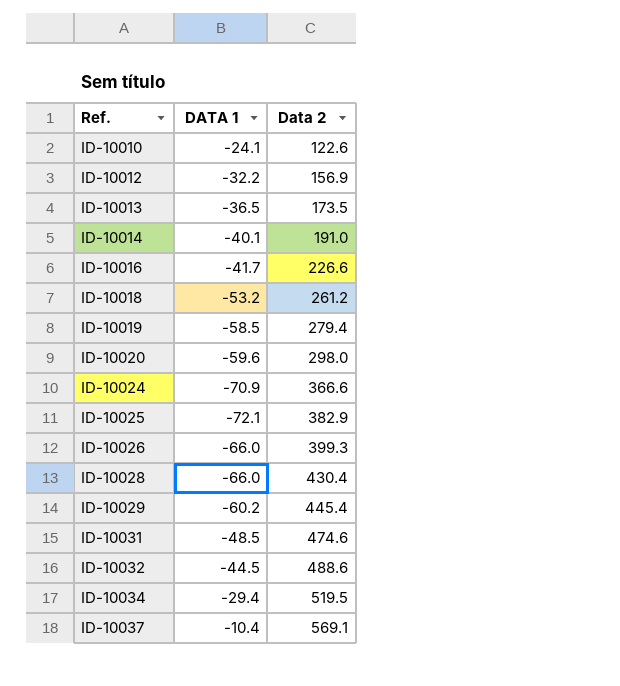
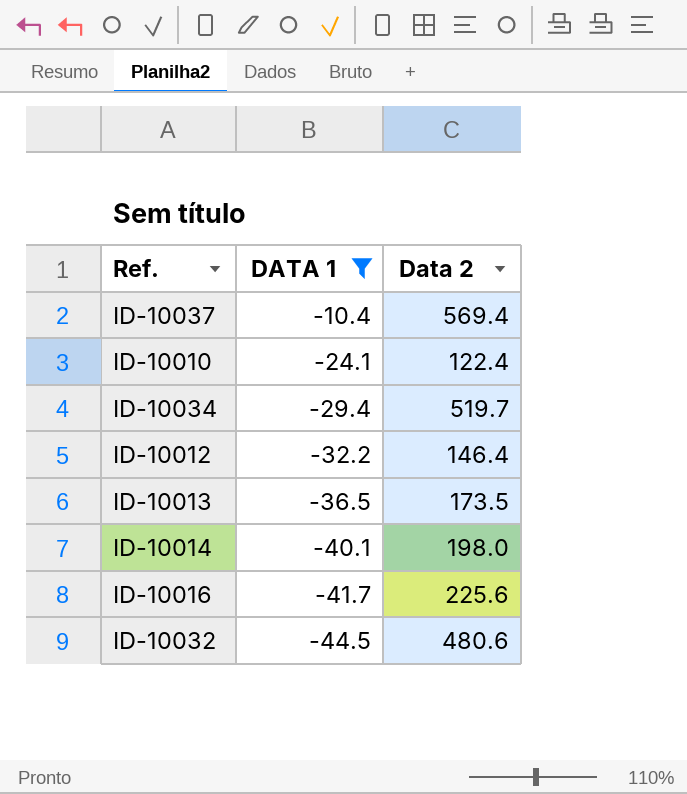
filter: none -> DATA 1 >= -44.5
row order: Ref. ascending -> DATA 1 descending
ID-10037 | Data 2: 569.1 -> 569.4
ID-10010 | Data 2: 122.6 -> 122.4
ID-10034 | Data 2: 519.5 -> 519.7
ID-10012 | Data 2: 156.9 -> 146.4
ID-10014 | Data 2: 191.0 -> 198.0
ID-10016 | Data 2: 226.6 -> 225.6
ID-10032 | Data 2: 488.6 -> 480.6

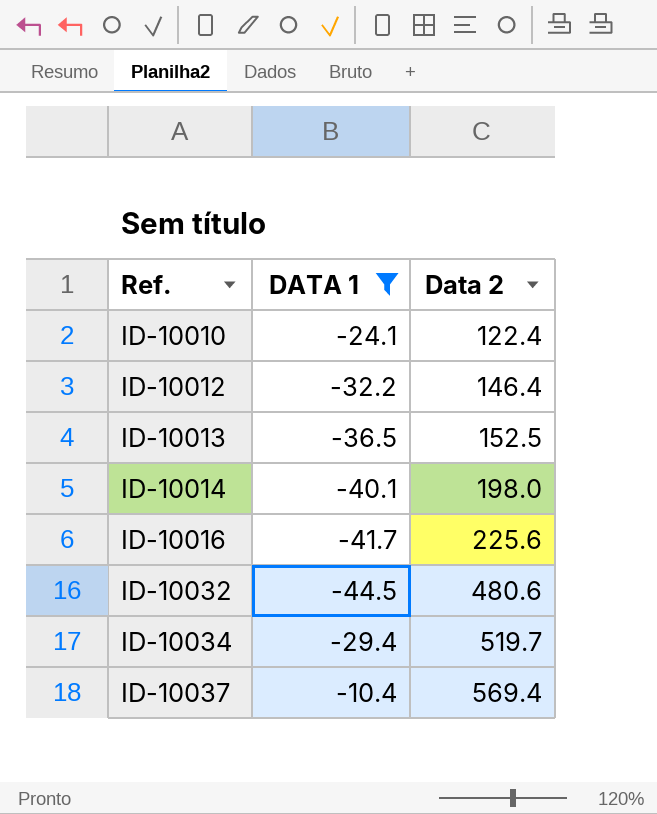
row order: DATA 1 descending -> Ref. ascending
ID-10013 | Data 2: 173.5 -> 152.5

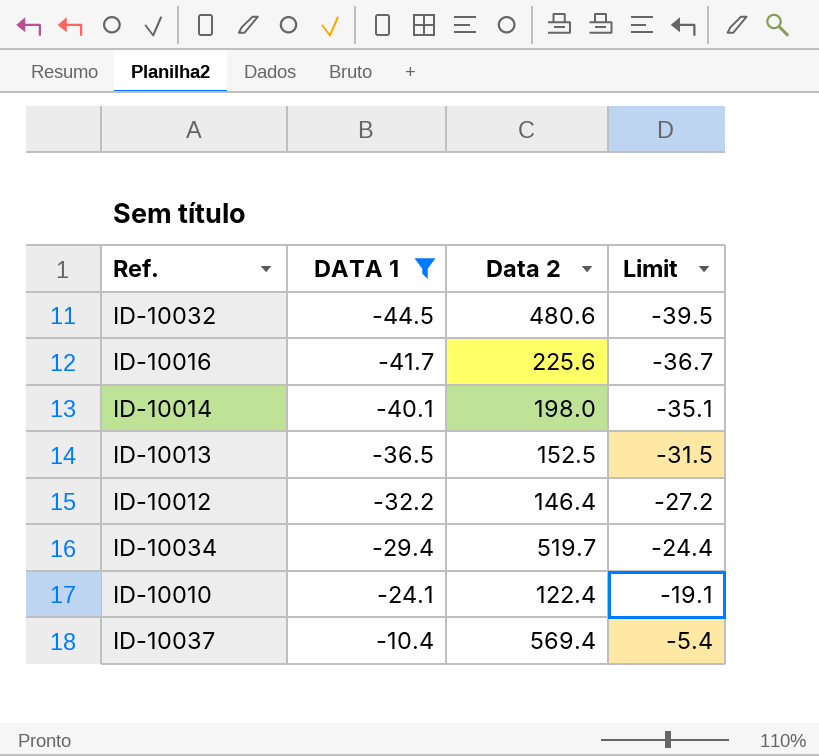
row order: Ref. ascending -> DATA 1 ascending
column Limit | formula: none -> [DATA 1] + 5

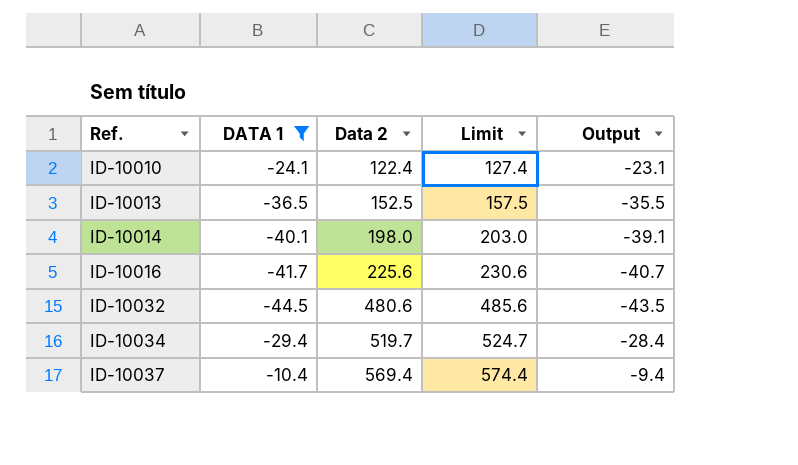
row order: DATA 1 ascending -> Ref. ascending
column Limit | formula: [DATA 1] + 5 -> [Data 2] + 5
column Output | formula: none -> [DATA 1] + 1
row ID-10012: -32.2 | 146.4 | -27.2 -> none

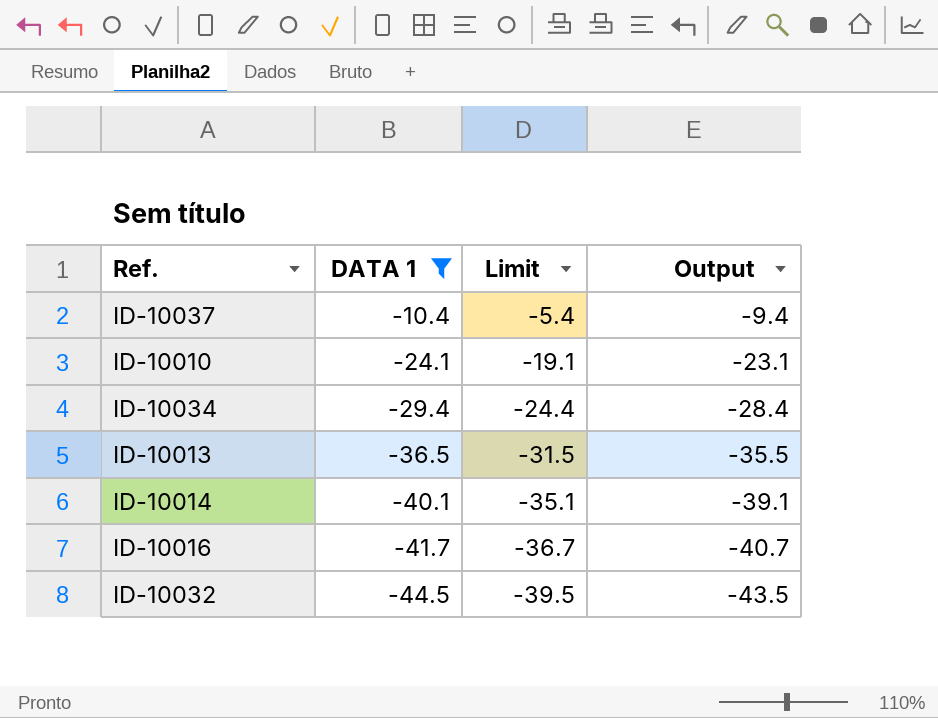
row order: Ref. ascending -> DATA 1 descending
column Data 2 | position: 3 -> none
column Limit | formula: [Data 2] + 5 -> [DATA 1] + 5

